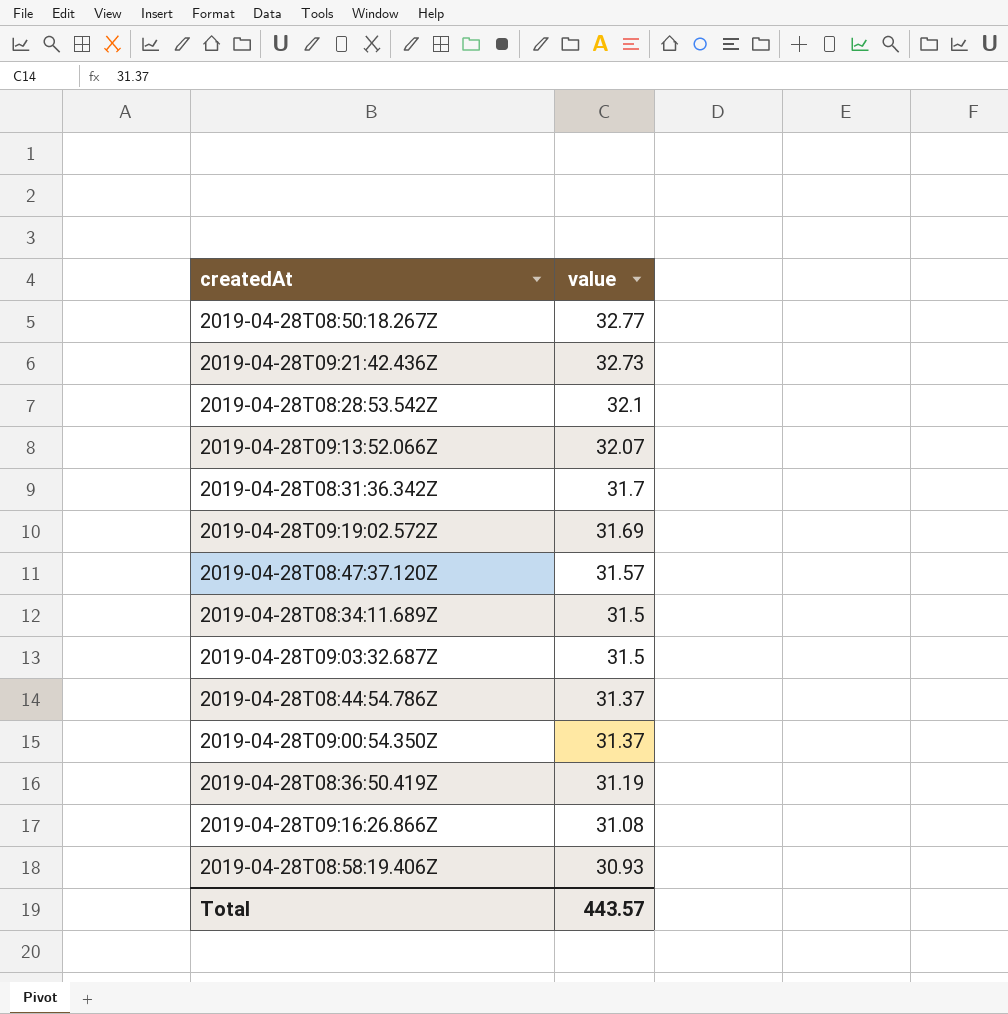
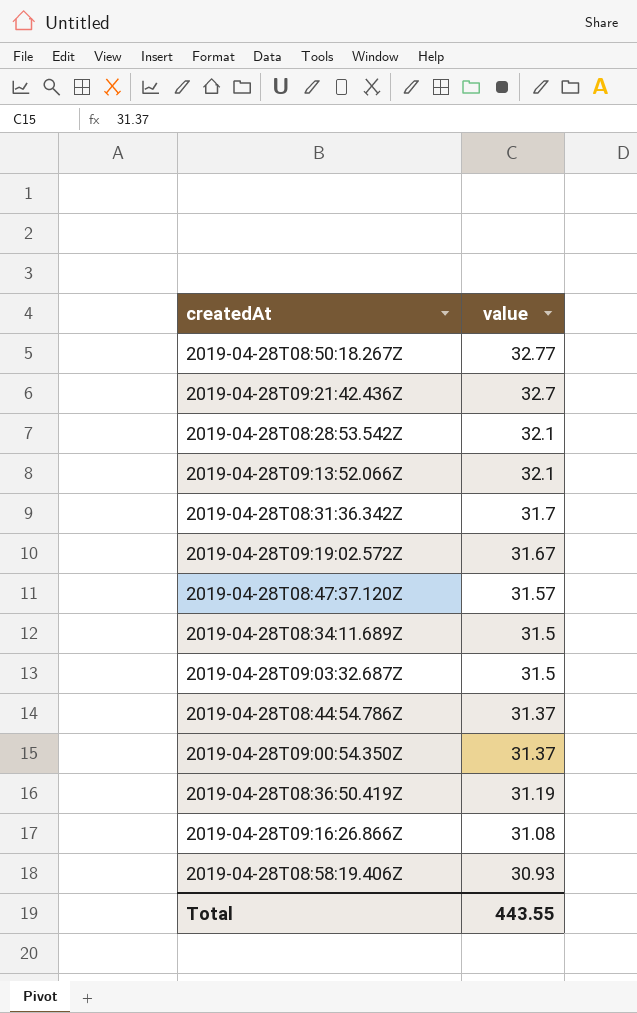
2019-04-28T09:21:42.436Z | value: 32.73 -> 32.7
2019-04-28T09:13:52.066Z | value: 32.07 -> 32.1
2019-04-28T09:19:02.572Z | value: 31.69 -> 31.67
Total | value: 443.57 -> 443.55

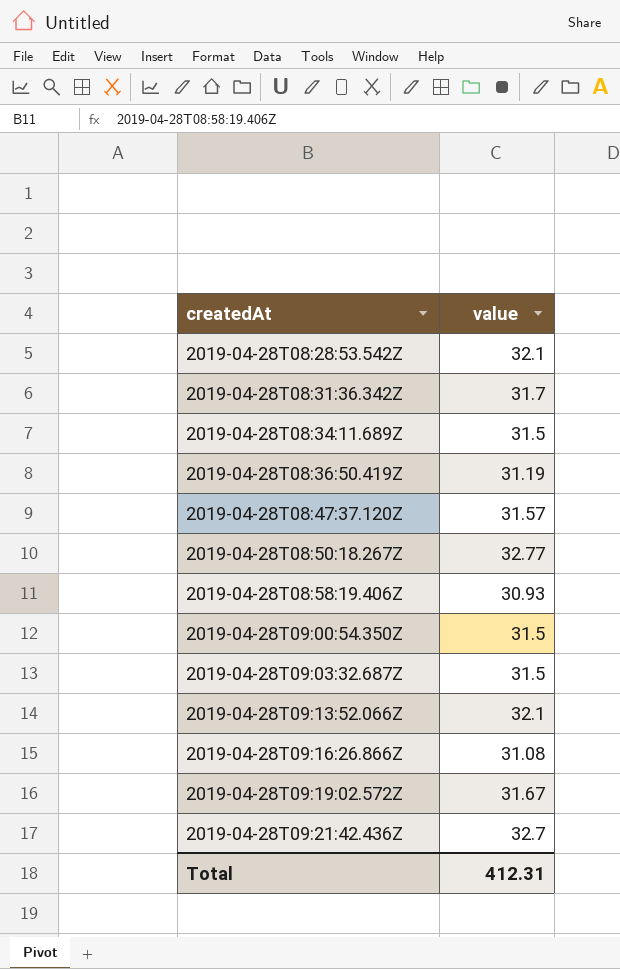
row order: value descending -> createdAt ascending
row 2019-04-28T08:44:54.786Z: 31.37 -> none
2019-04-28T09:00:54.350Z | value: 31.37 -> 31.5
Total | value: 443.55 -> 412.31

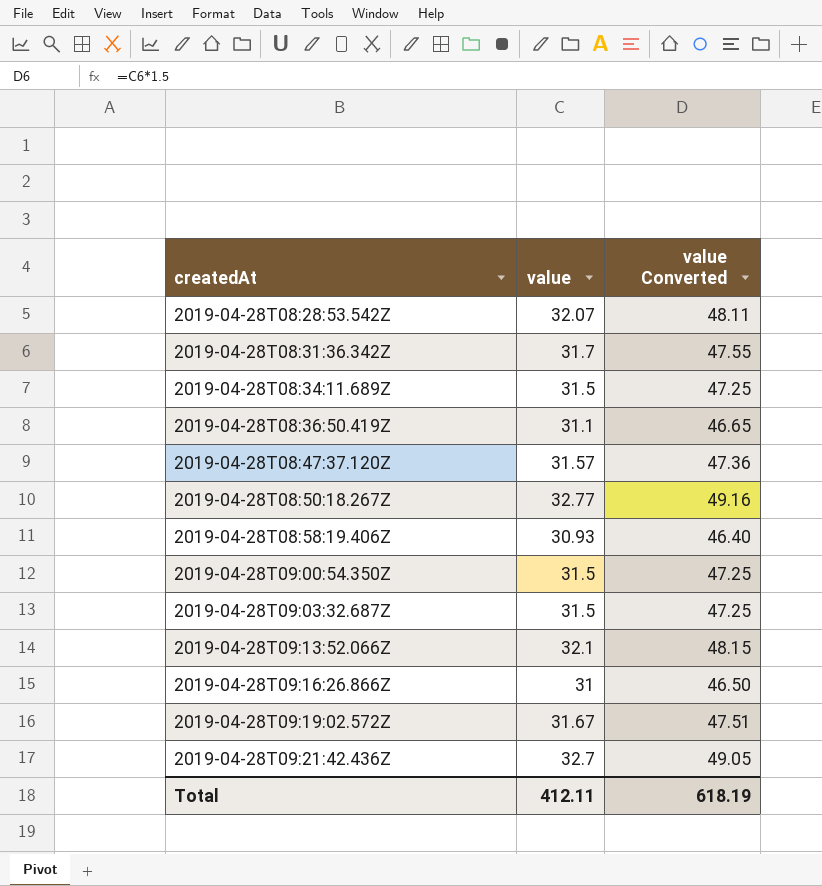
column value Converted | formula: none -> [value] * 1.5
2019-04-28T08:28:53.542Z | value: 32.1 -> 32.07
2019-04-28T08:36:50.419Z | value: 31.19 -> 31.1
2019-04-28T09:16:26.866Z | value: 31.08 -> 31
Total | value: 412.31 -> 412.11

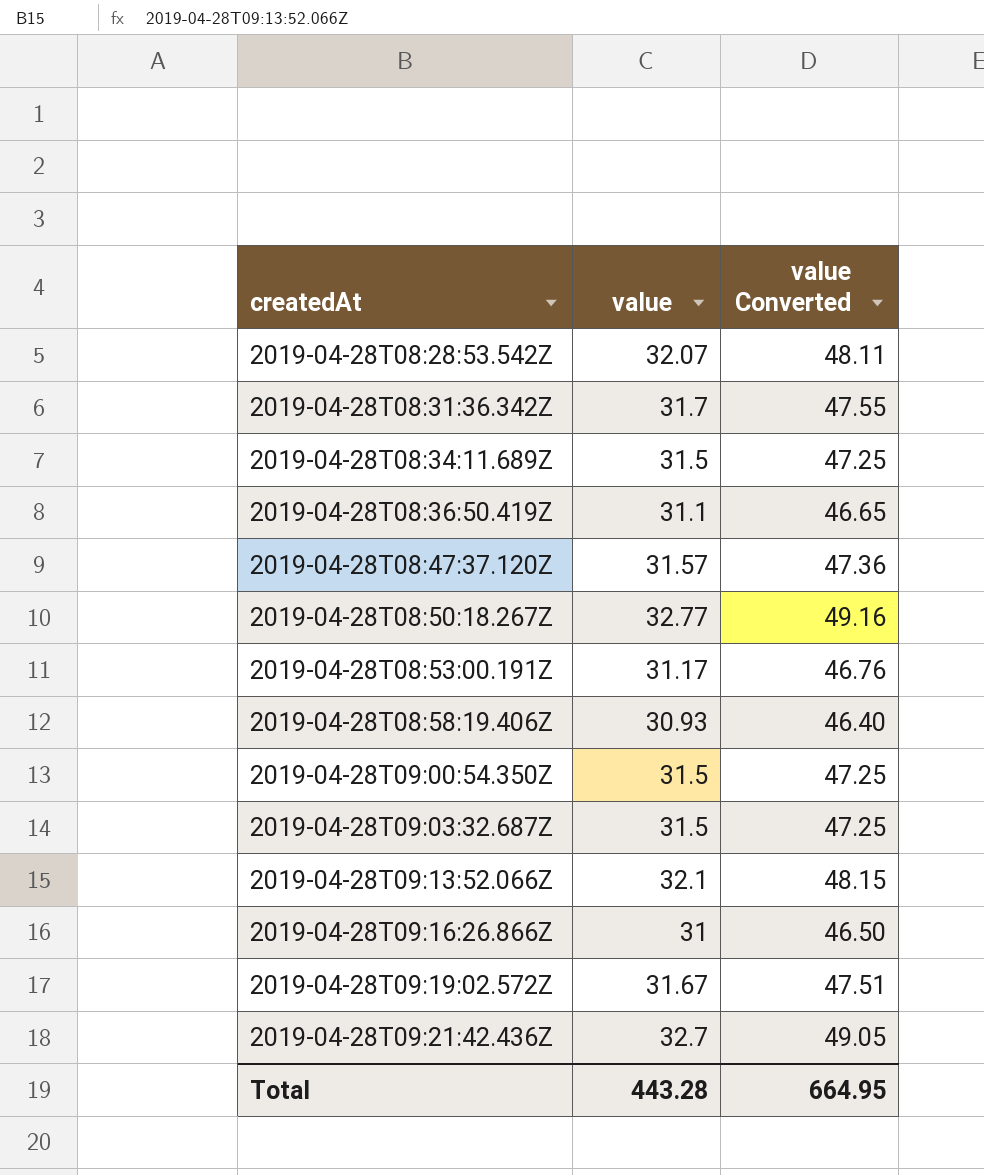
row 2019-04-28T08:53:00.191Z: none -> 31.17 | 46.76
Total | value: 412.11 -> 443.28
Total | value Converted: 618.19 -> 664.95

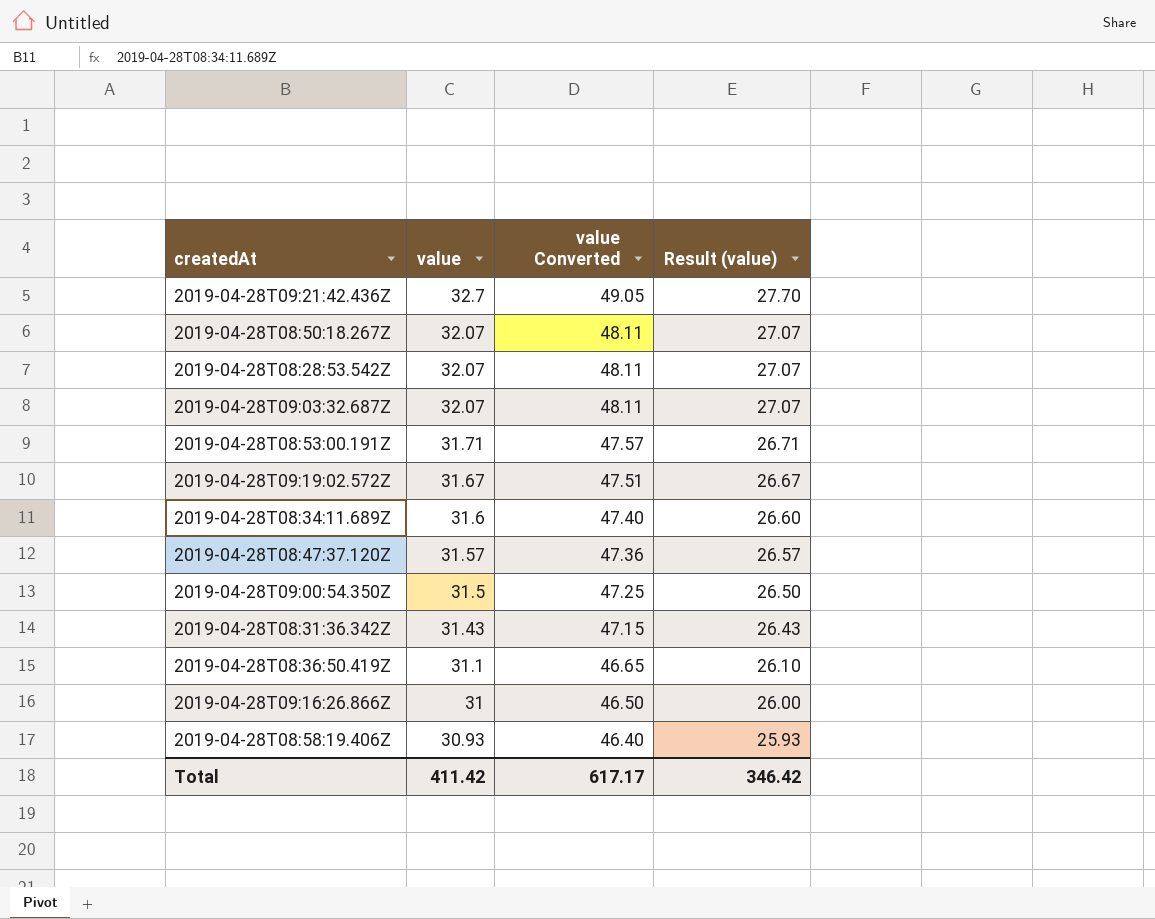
row order: createdAt ascending -> value descending
column Result (value) | formula: none -> [value] - 5
row 2019-04-28T09:13:52.066Z: 32.1 | 48.15 -> none
2019-04-28T08:50:18.267Z | value: 32.77 -> 32.07
2019-04-28T08:50:18.267Z | value Converted: 49.16 -> 48.11
2019-04-28T09:03:32.687Z | value: 31.5 -> 32.07
2019-04-28T09:03:32.687Z | value Converted: 47.25 -> 48.11
2019-04-28T08:53:00.191Z | value: 31.17 -> 31.71
2019-04-28T08:53:00.191Z | value Converted: 46.76 -> 47.57
2019-04-28T08:34:11.689Z | value: 31.5 -> 31.6
2019-04-28T08:34:11.689Z | value Converted: 47.25 -> 47.40
2019-04-28T08:31:36.342Z | value: 31.7 -> 31.43
2019-04-28T08:31:36.342Z | value Converted: 47.55 -> 47.15
Total | value: 443.28 -> 411.42
Total | value Converted: 664.95 -> 617.17

